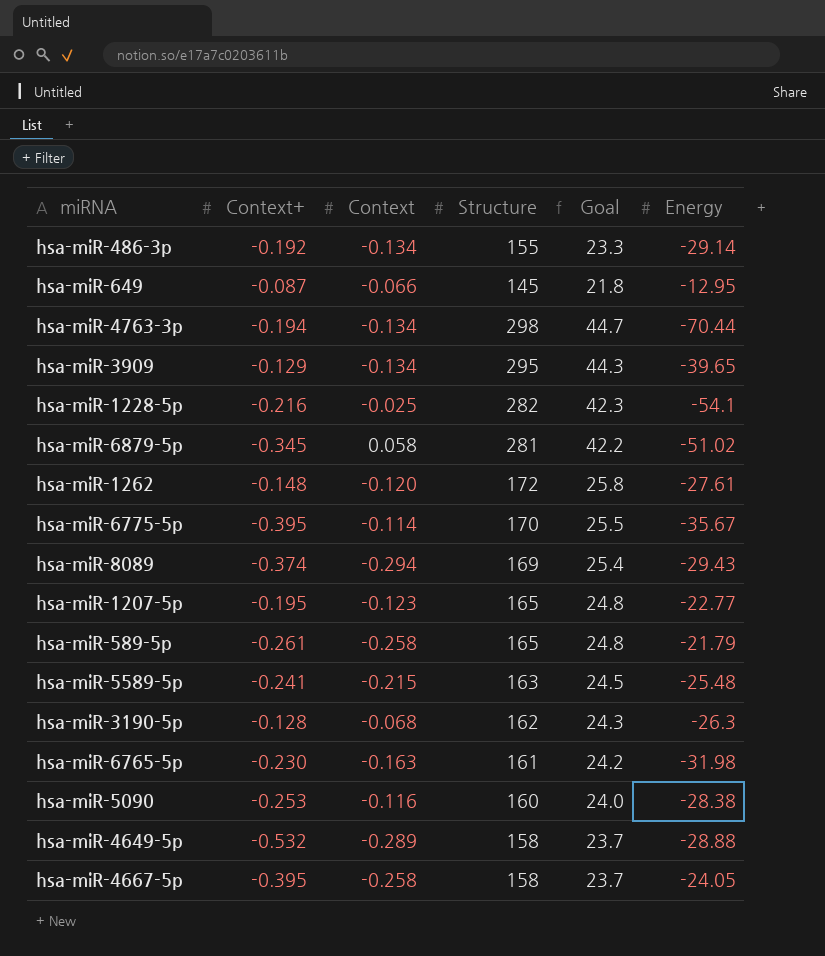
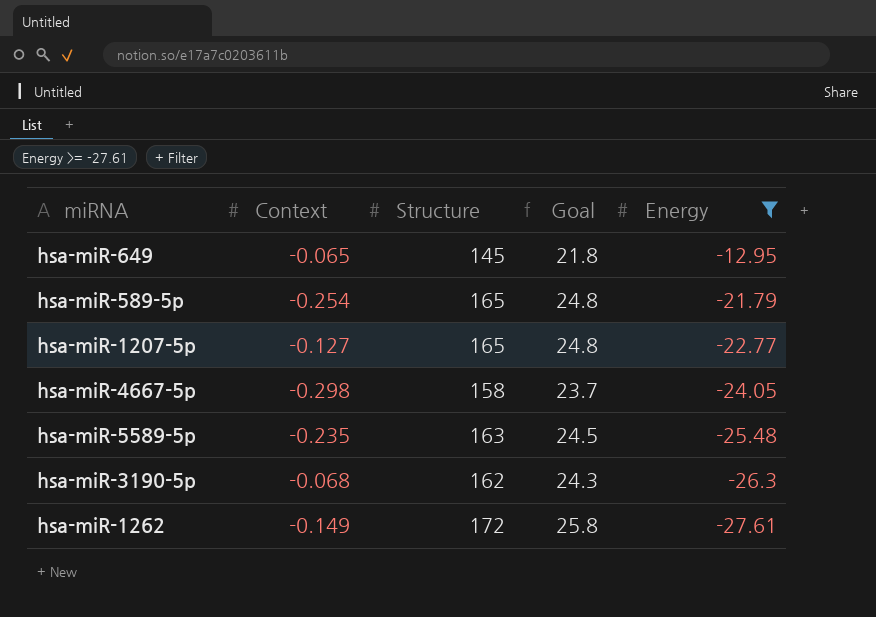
filter: none -> Energy >= -27.61
row order: none -> Energy descending
column Context+ | position: 2 -> none
hsa-miR-649 | Context: -0.066 -> -0.065
hsa-miR-589-5p | Context: -0.258 -> -0.254
hsa-miR-1207-5p | Context: -0.123 -> -0.127
hsa-miR-4667-5p | Context: -0.258 -> -0.298
hsa-miR-5589-5p | Context: -0.215 -> -0.235
hsa-miR-1262 | Context: -0.120 -> -0.149

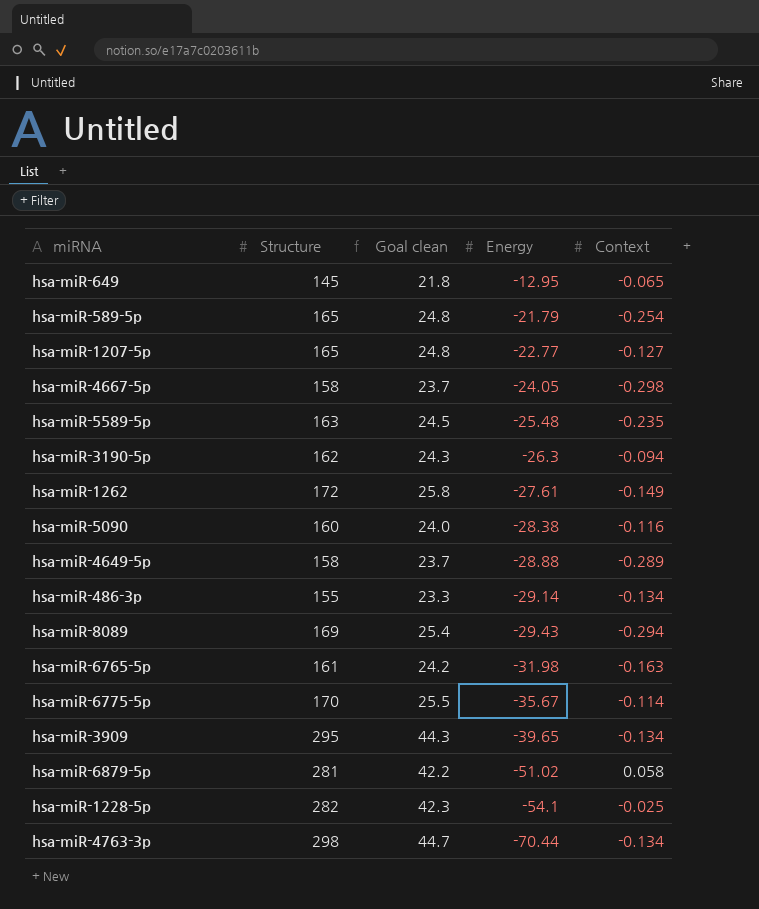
filter: Energy >= -27.61 -> none
column name: Goal -> Goal clean
column Context | position: 2 -> 5
hsa-miR-3190-5p | Context: -0.068 -> -0.094

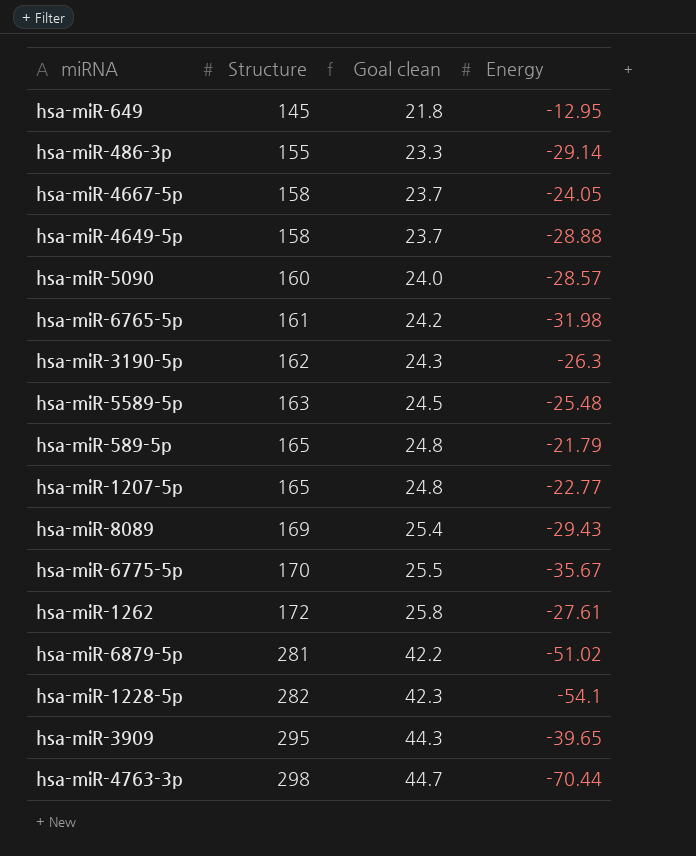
row order: Energy descending -> Structure ascending
column Context | position: 5 -> none
hsa-miR-5090 | Energy: -28.38 -> -28.57

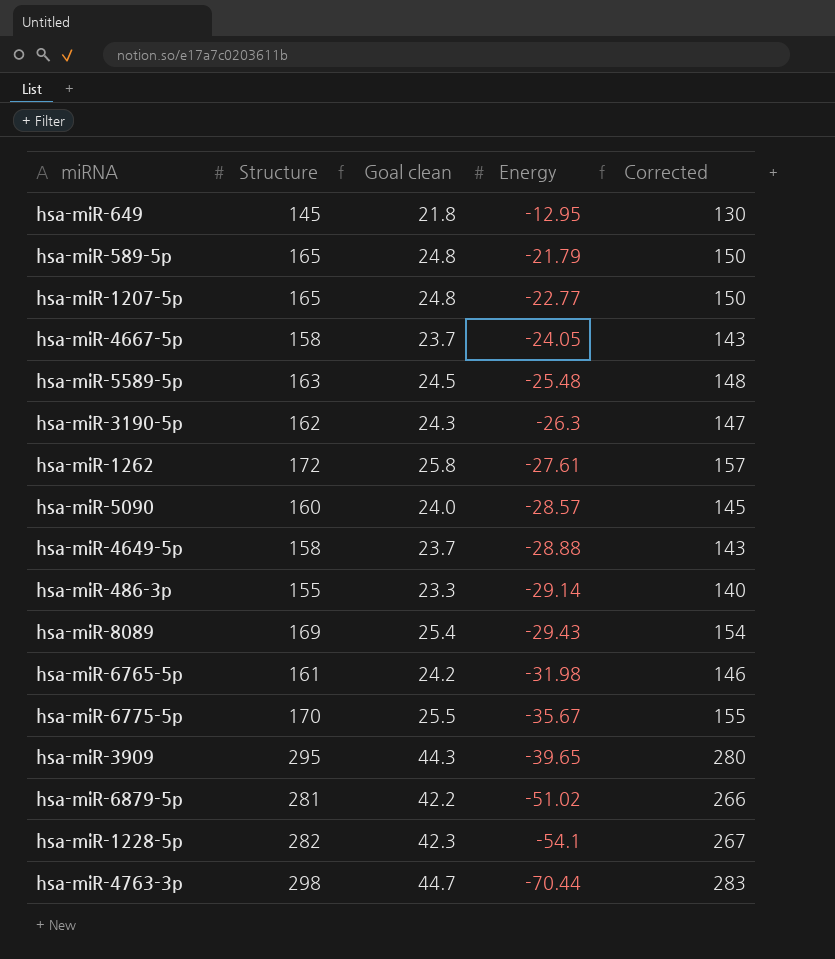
row order: Structure ascending -> Energy descending
column Corrected | formula: none -> [Structure] - 15

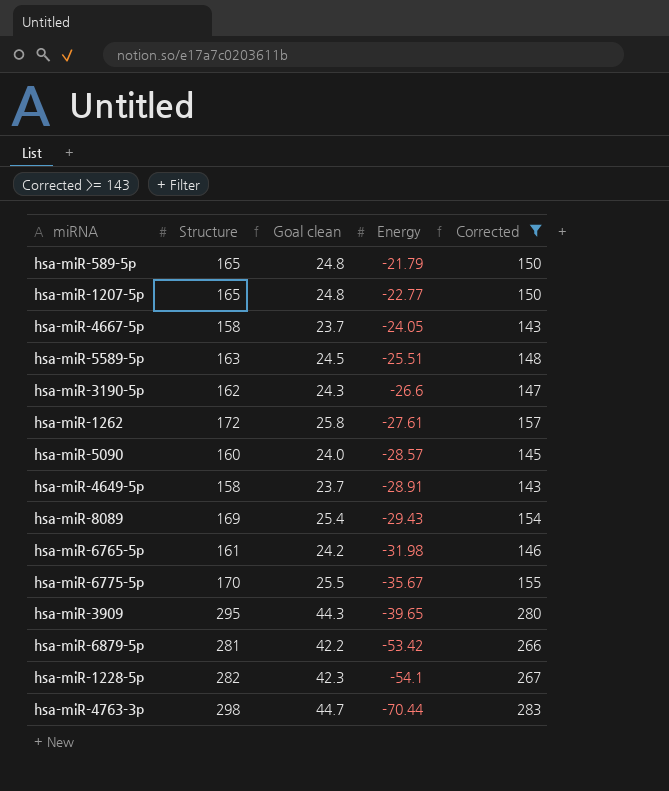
filter: none -> Corrected >= 143
hsa-miR-5589-5p | Energy: -25.48 -> -25.51
hsa-miR-3190-5p | Energy: -26.3 -> -26.6
hsa-miR-4649-5p | Energy: -28.88 -> -28.91
hsa-miR-6879-5p | Energy: -51.02 -> -53.42

